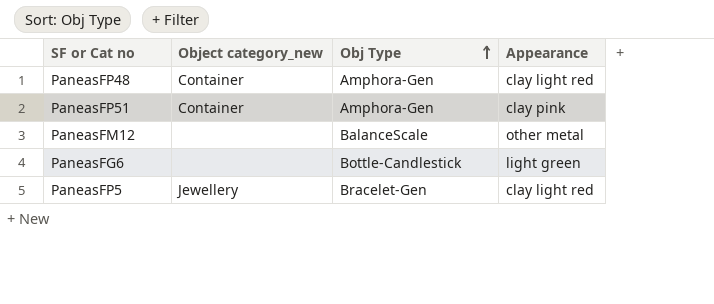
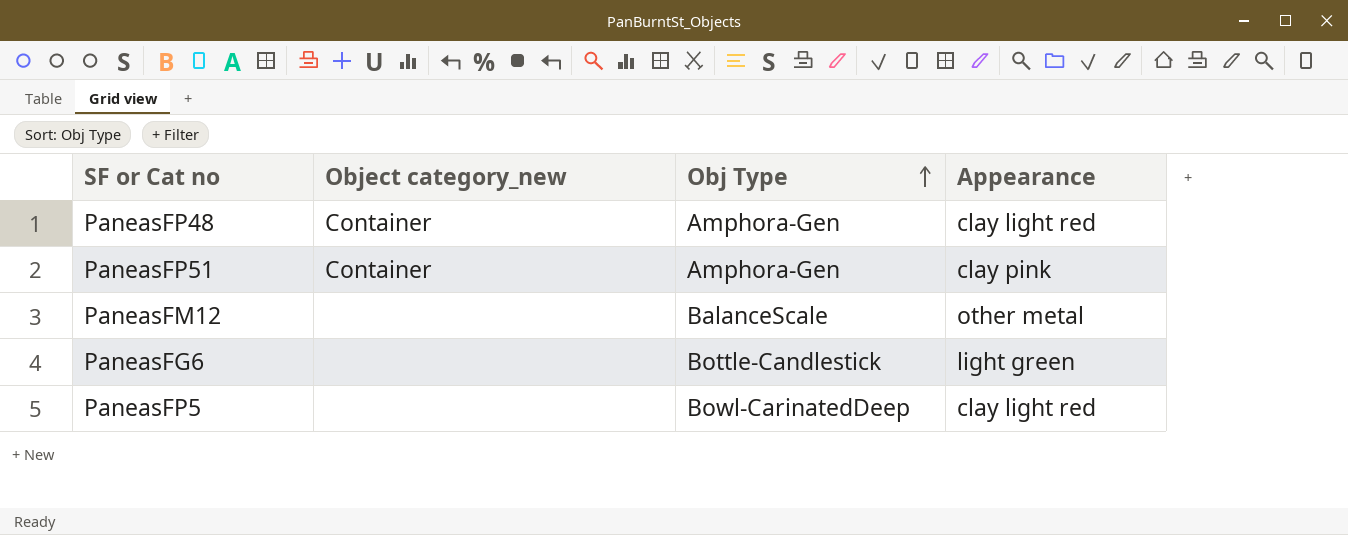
PaneasFP5 | Object category_new: Jewellery -> none
PaneasFP5 | Obj Type: Bracelet-Gen -> Bowl-CarinatedDeep

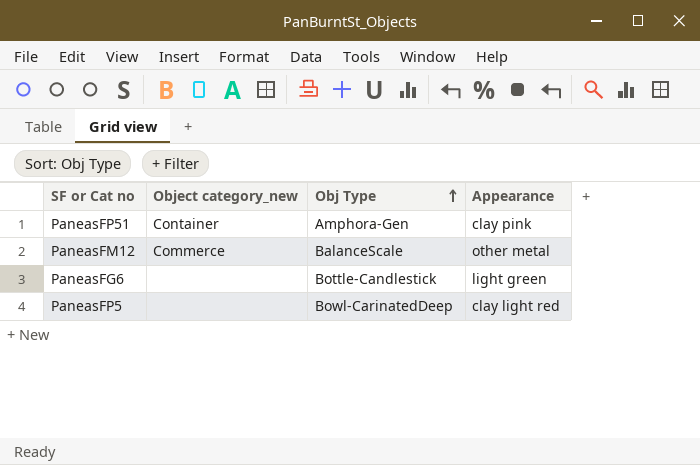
row PaneasFP48: Container | Amphora-Gen | clay light red -> none
PaneasFM12 | Object category_new: none -> Commerce

